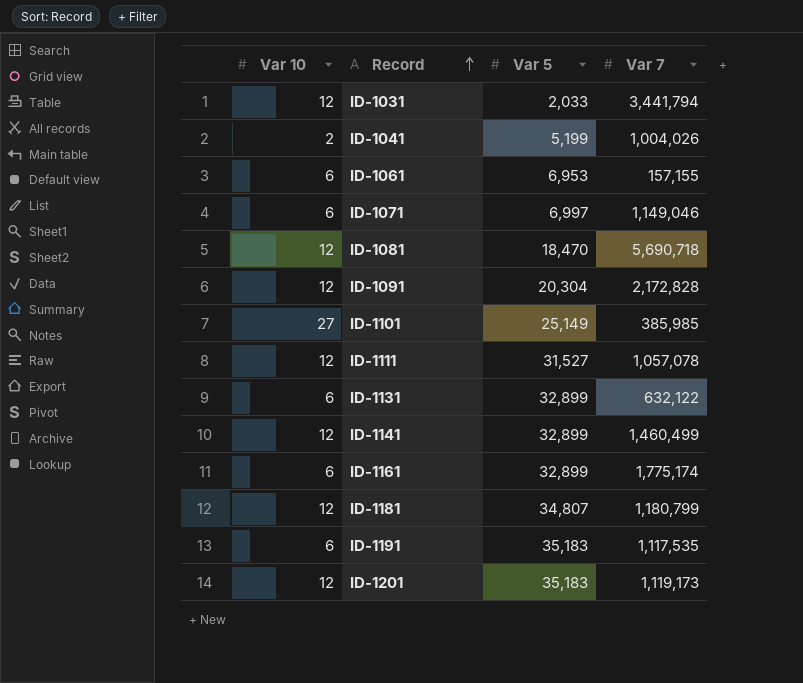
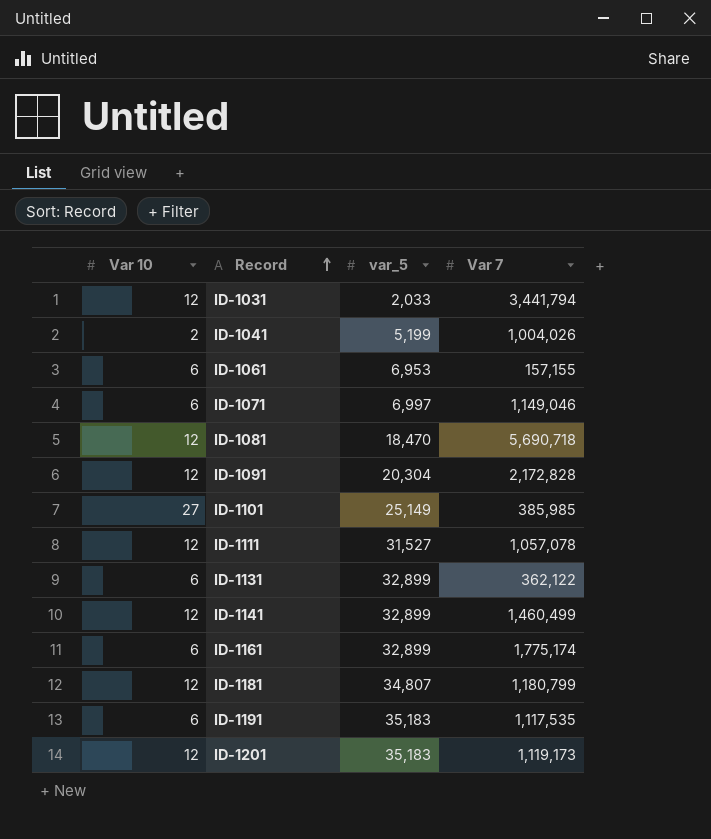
column name: Var 5 -> var_5
ID-1131 | Var 7: 632,122 -> 362,122

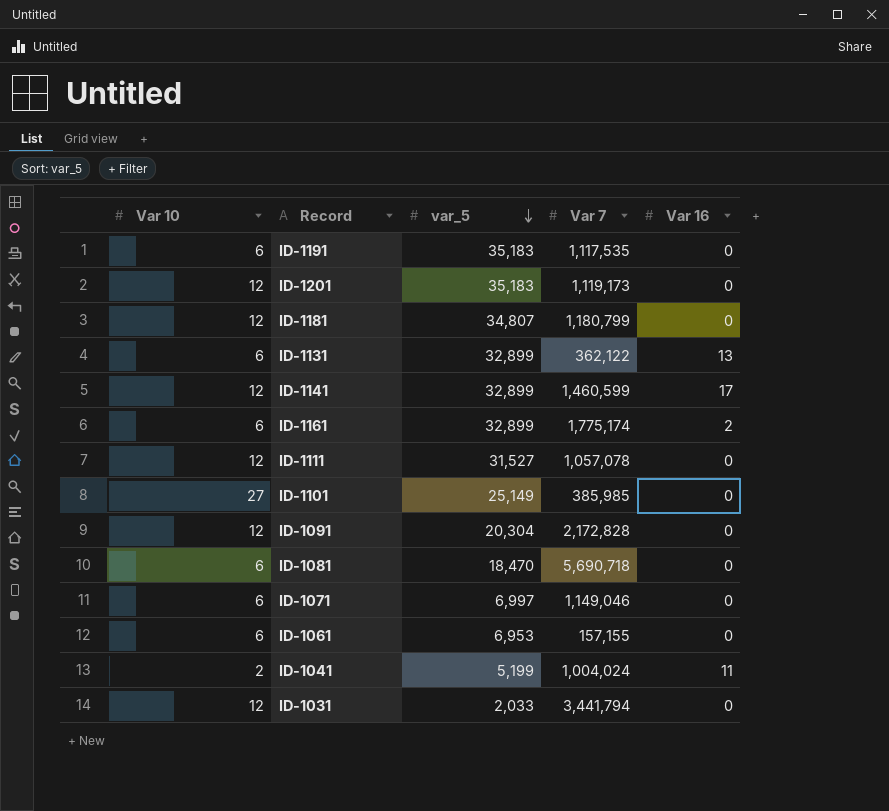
row order: Record ascending -> var_5 descending
column Var 16 | position: none -> 5
ID-1141 | Var 7: 1,460,499 -> 1,460,599
ID-1081 | Var 10: 12 -> 6
ID-1041 | Var 7: 1,004,026 -> 1,004,024

